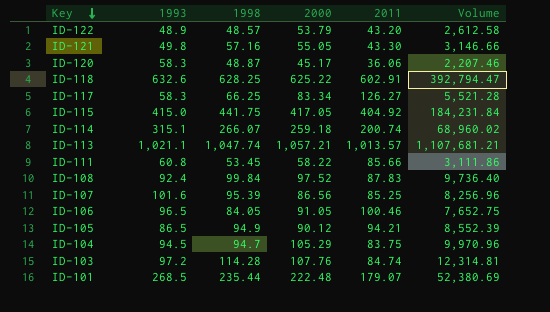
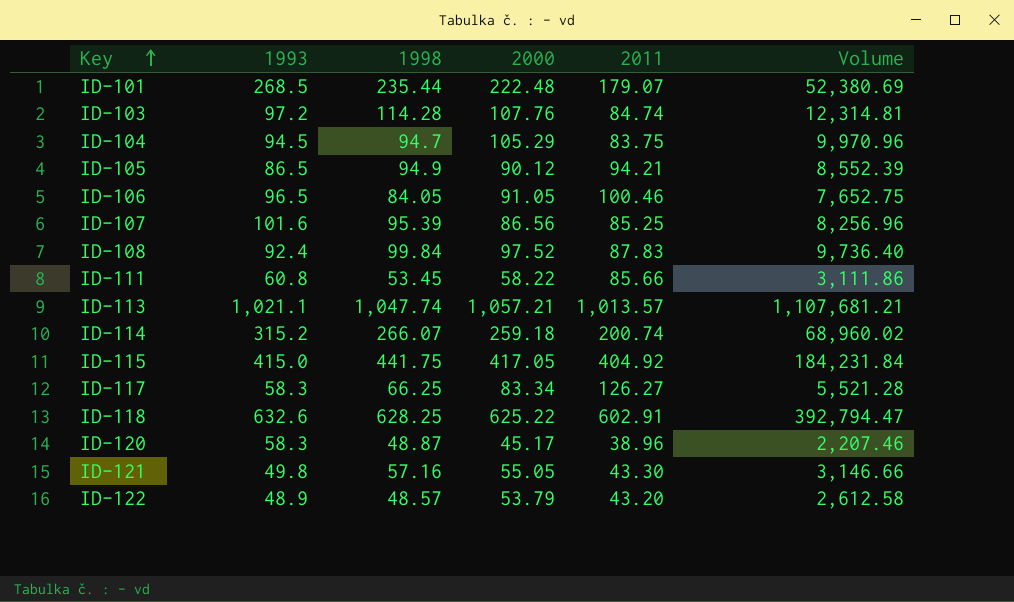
row order: Key descending -> Key ascending
ID-114 | 1993: 315.1 -> 315.2
ID-120 | 2011: 36.06 -> 38.96

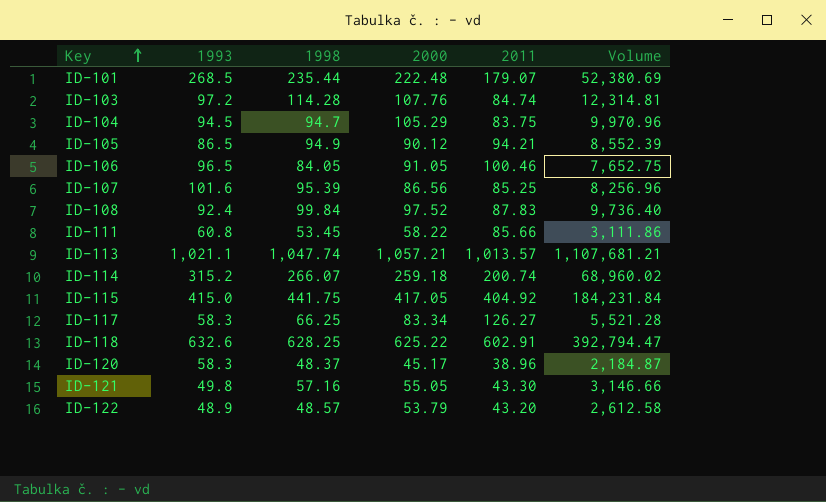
ID-120 | 1998: 48.87 -> 48.37
ID-120 | Volume: 2,207.46 -> 2,184.87

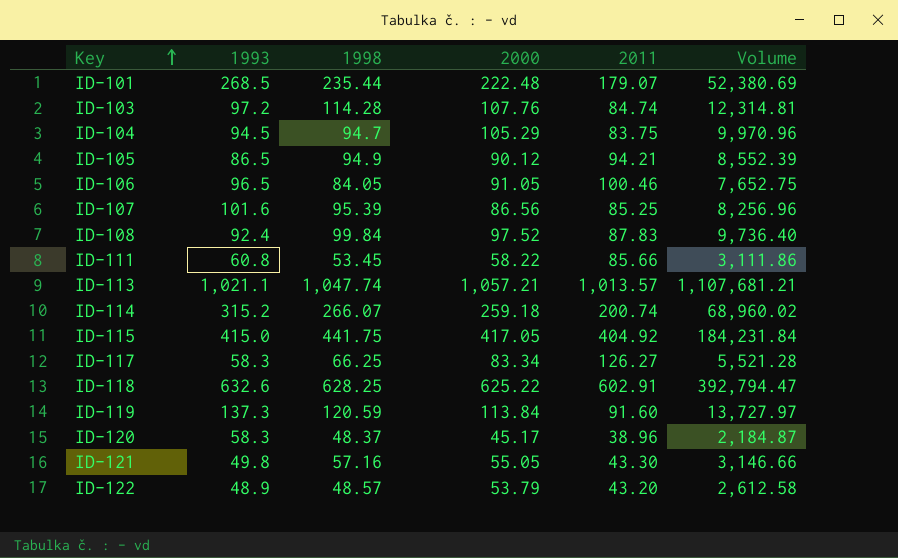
row ID-119: none -> 137.3 | 120.59 | 113.84 | 91.60 | 13,727.97

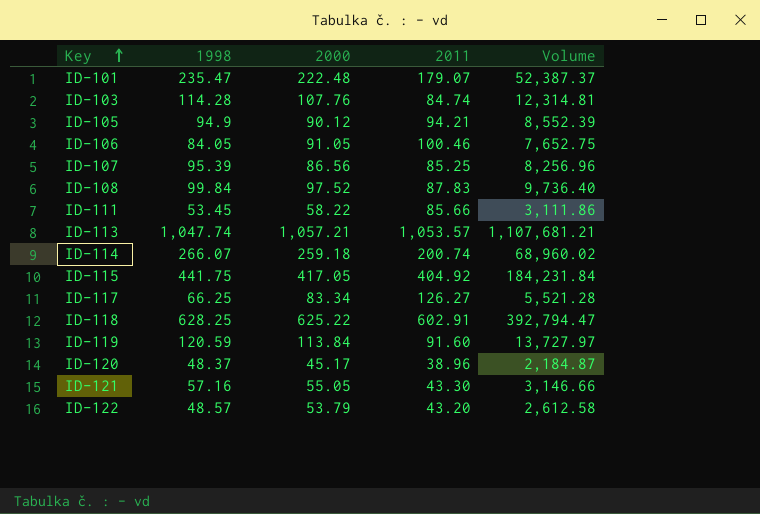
column 1993 | position: 2 -> none
row ID-104: 94.5 | 94.7 | 105.29 | 83.75 | 9,970.96 -> none
ID-101 | 1998: 235.44 -> 235.47
ID-101 | Volume: 52,380.69 -> 52,387.37
ID-113 | 2011: 1,013.57 -> 1,053.57

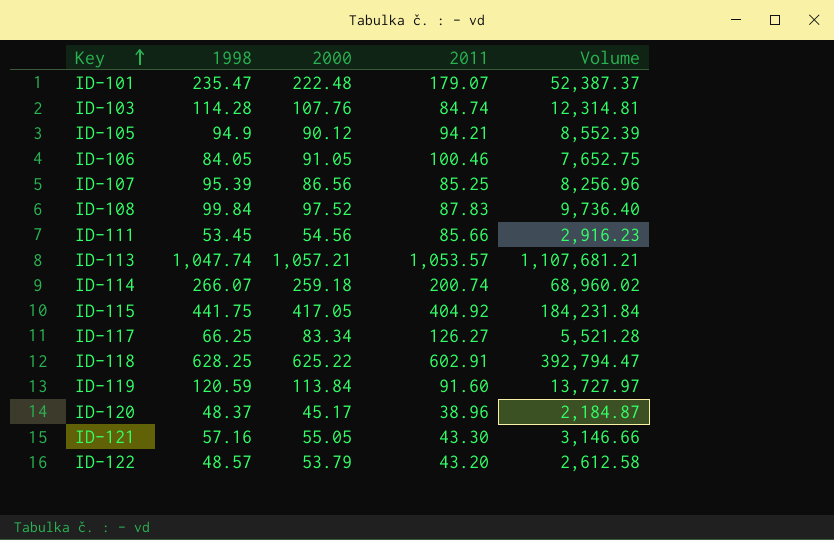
ID-111 | 2000: 58.22 -> 54.56
ID-111 | Volume: 3,111.86 -> 2,916.23

